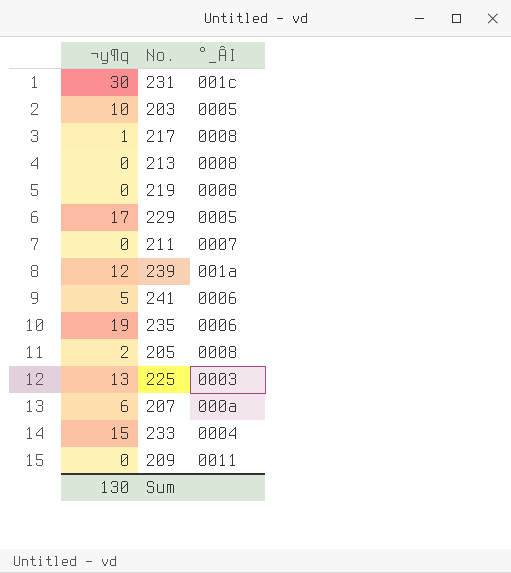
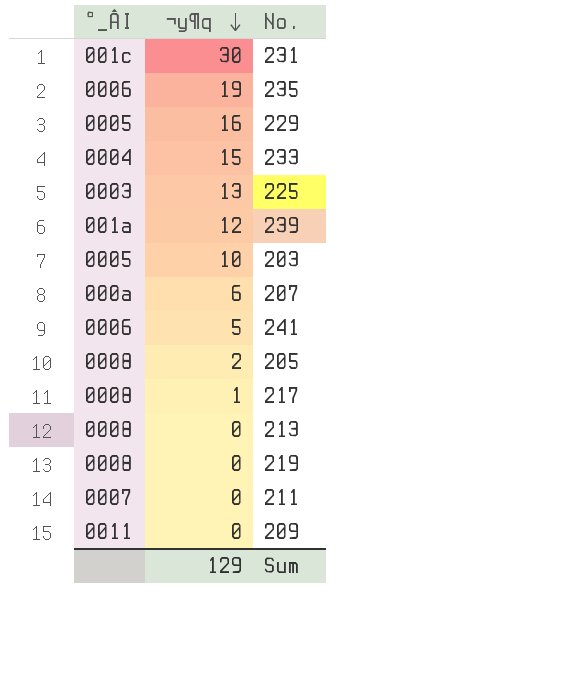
row order: none -> ¬y¶q descending
column °_ÂI | position: 3 -> 1
229 | ¬y¶q: 17 -> 16
Sum | ¬y¶q: 130 -> 129

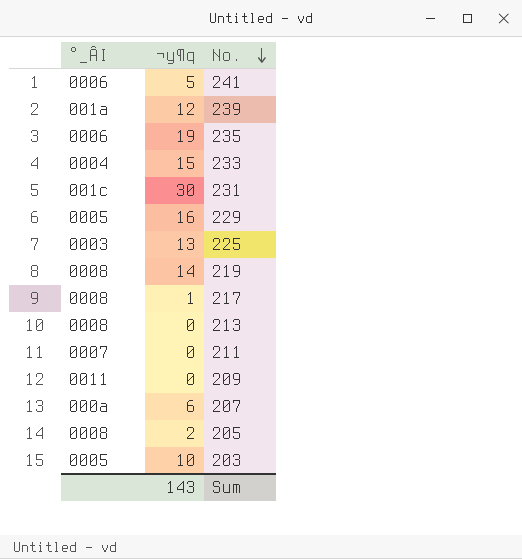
row order: ¬y¶q descending -> No. descending
219 | ¬y¶q: 0 -> 14
Sum | ¬y¶q: 129 -> 143

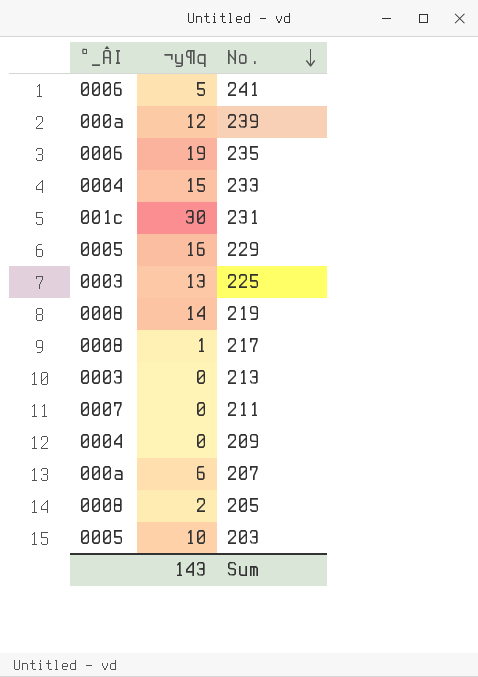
239 | °_ÂI: 001a -> 000a
213 | °_ÂI: 0008 -> 0003
209 | °_ÂI: 0011 -> 0004

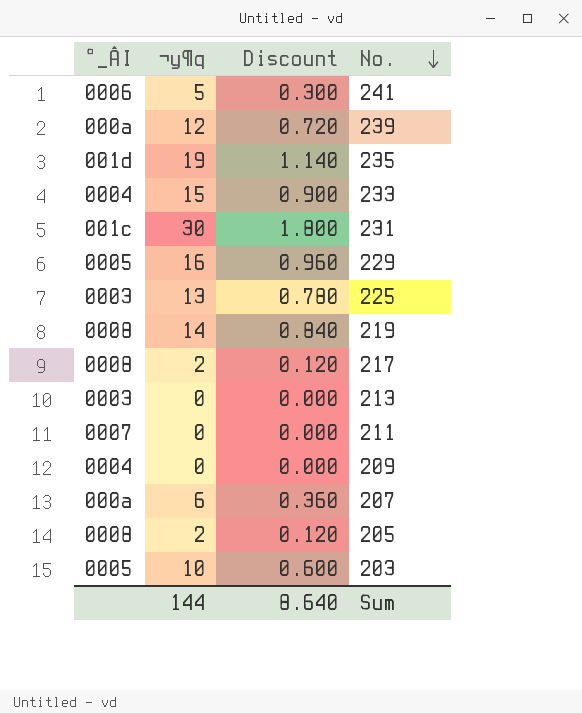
column Discount | formula: none -> [¬y¶q] * 0.06
235 | °_ÂI: 0006 -> 001d
217 | ¬y¶q: 1 -> 2
Sum | ¬y¶q: 143 -> 144

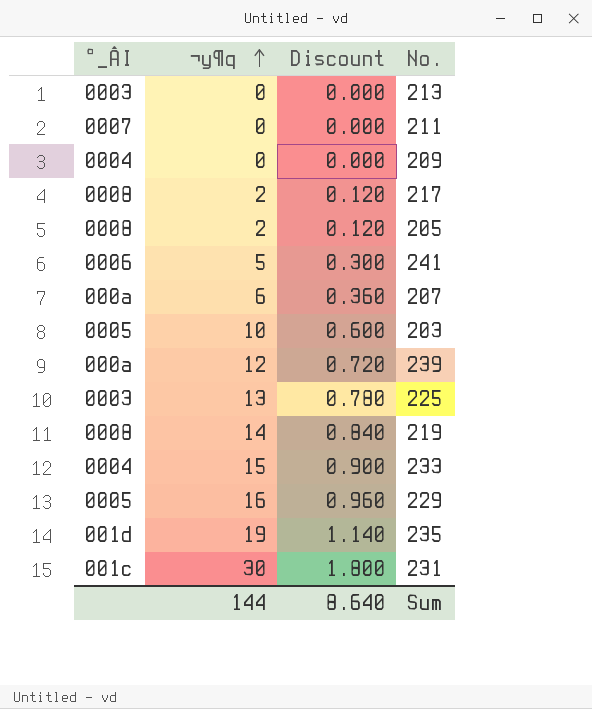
row order: No. descending -> ¬y¶q ascending

